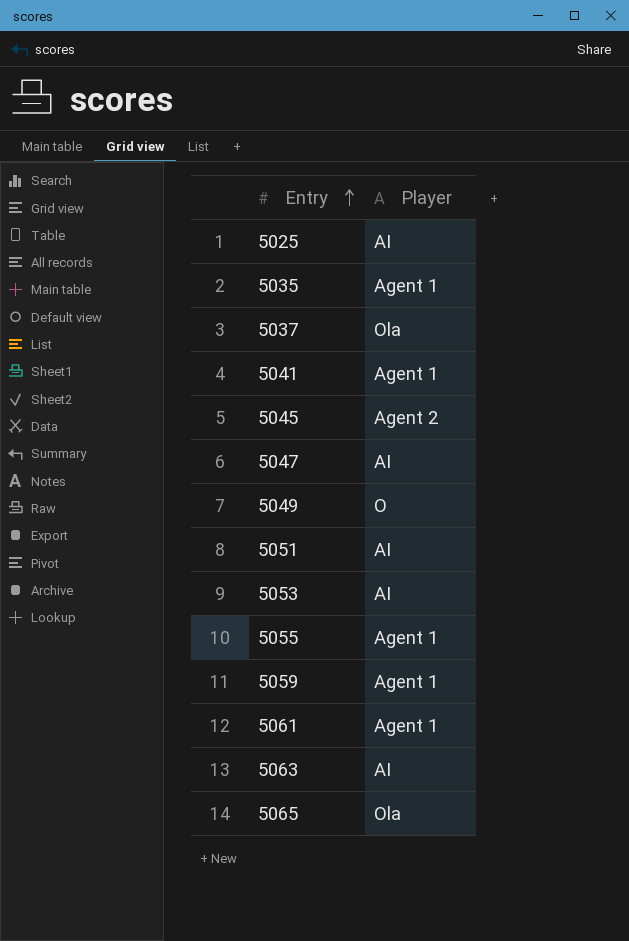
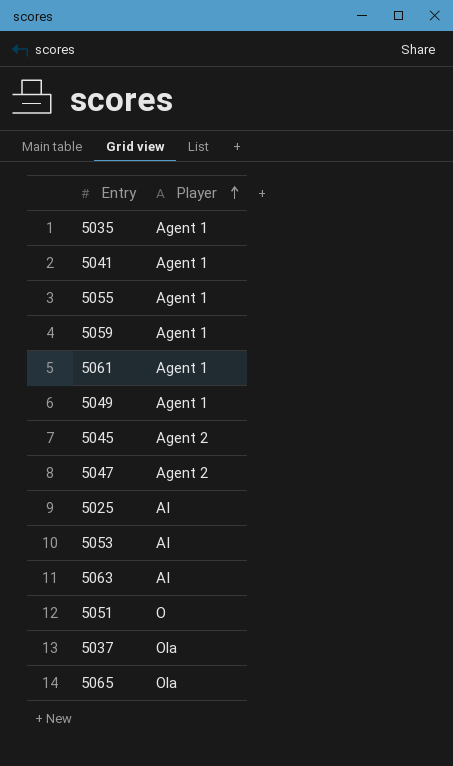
row order: Entry ascending -> Player ascending
5049 | Player: O -> Agent 1
5047 | Player: AI -> Agent 2
5051 | Player: AI -> O

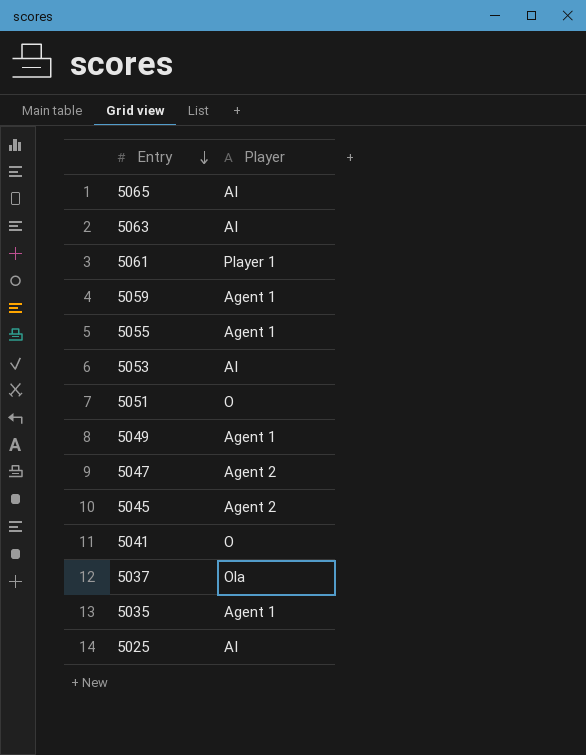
row order: Player ascending -> Entry descending
5065 | Player: Ola -> AI
5061 | Player: Agent 1 -> Player 1
5041 | Player: Agent 1 -> O

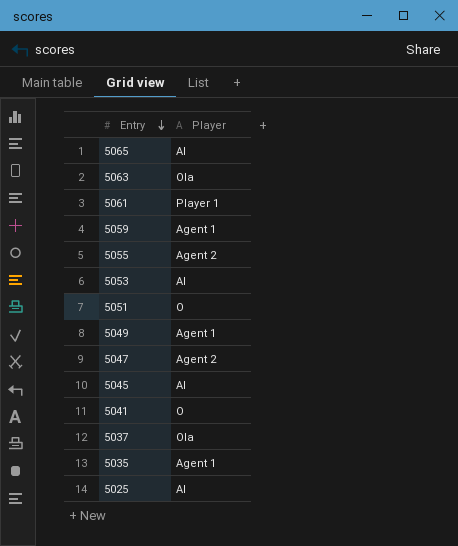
5063 | Player: AI -> Ola
5055 | Player: Agent 1 -> Agent 2
5045 | Player: Agent 2 -> AI

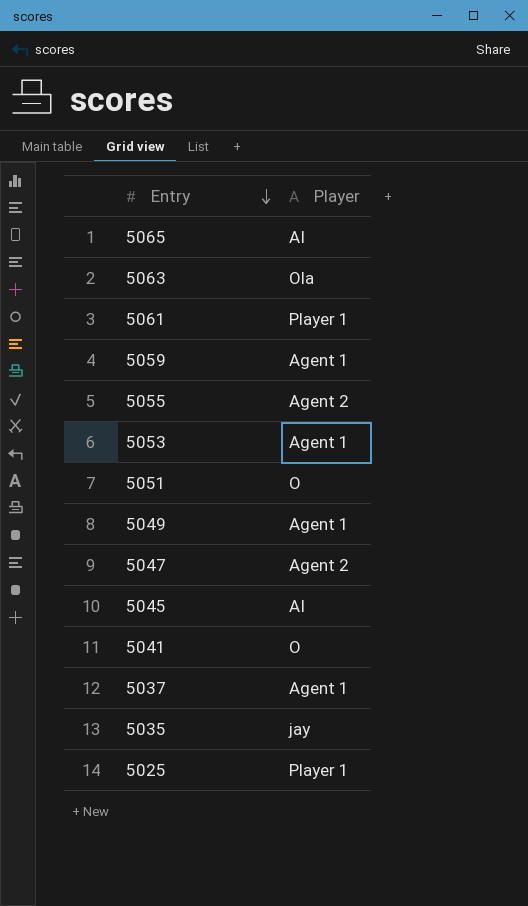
5053 | Player: AI -> Agent 1
5037 | Player: Ola -> Agent 1
5035 | Player: Agent 1 -> jay
5025 | Player: AI -> Player 1

